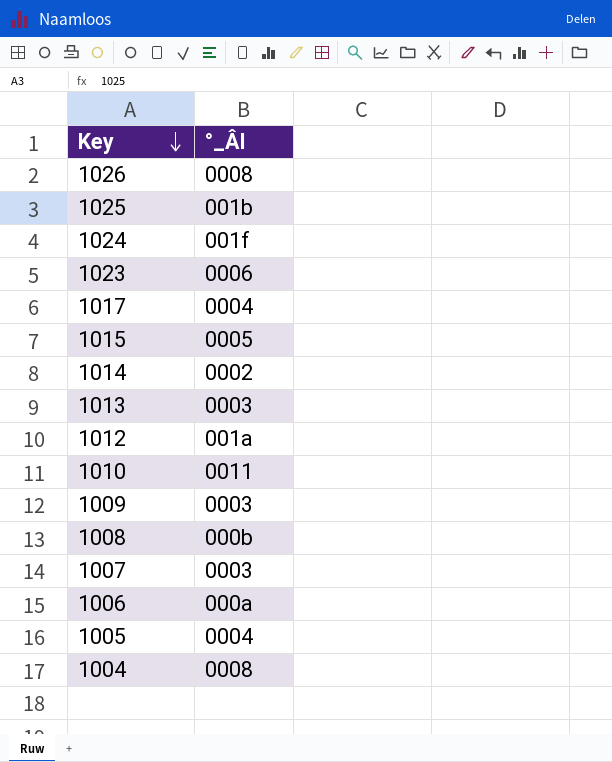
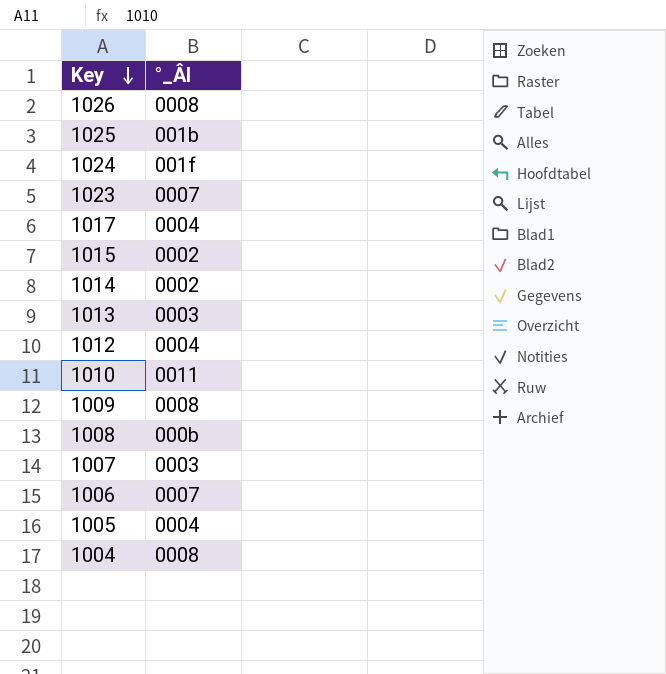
1023 | °_ÂI: 0006 -> 0007
1015 | °_ÂI: 0005 -> 0002
1012 | °_ÂI: 001a -> 0004
1009 | °_ÂI: 0003 -> 0008
1006 | °_ÂI: 000a -> 0007

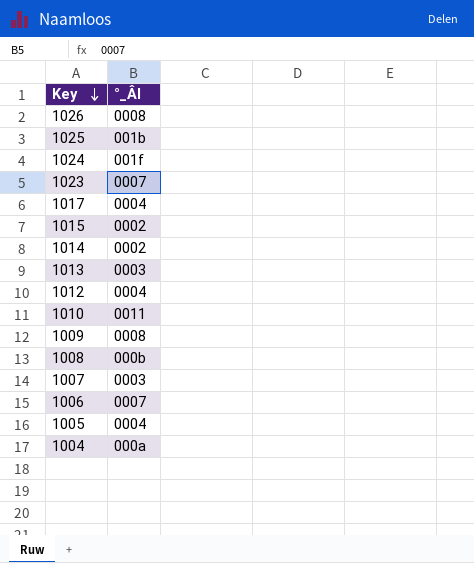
1004 | °_ÂI: 0008 -> 000a

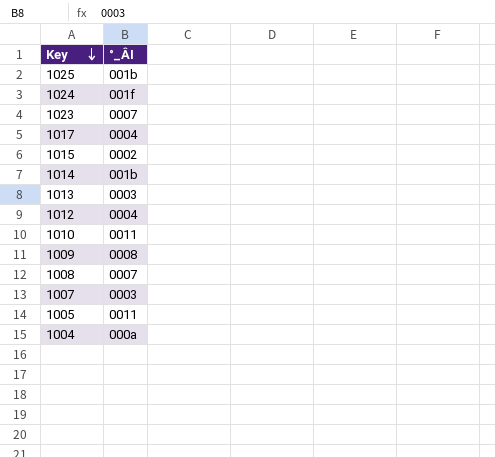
row 1026: 0008 -> none
row 1006: 0007 -> none
1014 | °_ÂI: 0002 -> 001b
1008 | °_ÂI: 000b -> 0007
1005 | °_ÂI: 0004 -> 0011

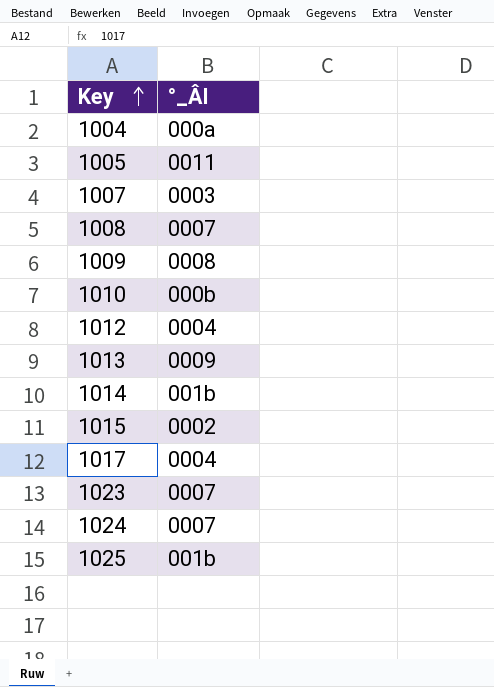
row order: Key descending -> Key ascending
1010 | °_ÂI: 0011 -> 000b
1013 | °_ÂI: 0003 -> 0009
1024 | °_ÂI: 001f -> 0007

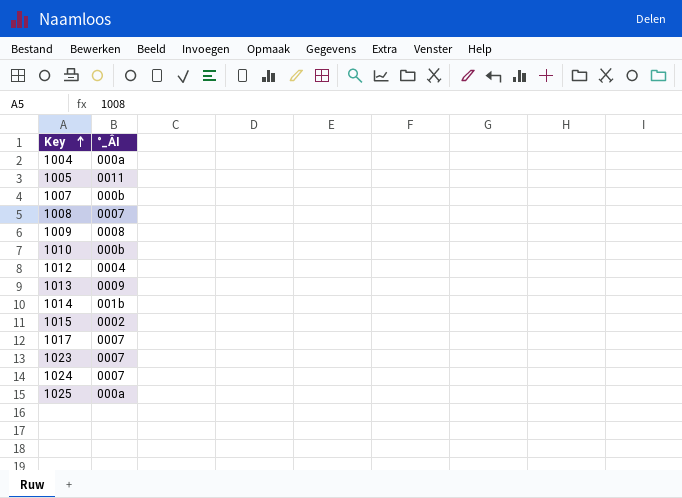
1007 | °_ÂI: 0003 -> 000b
1017 | °_ÂI: 0004 -> 0007
1025 | °_ÂI: 001b -> 000a

